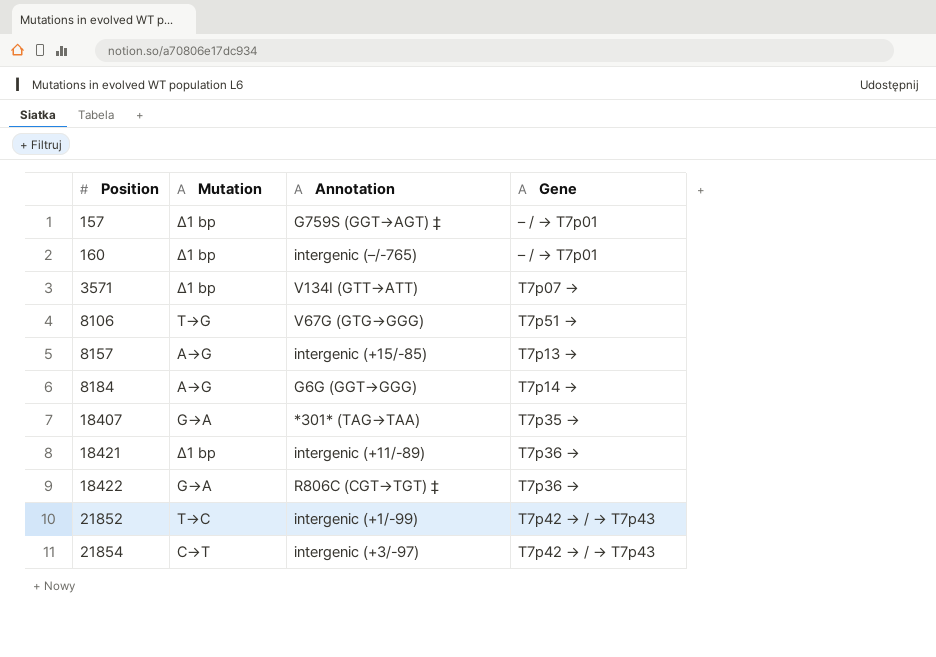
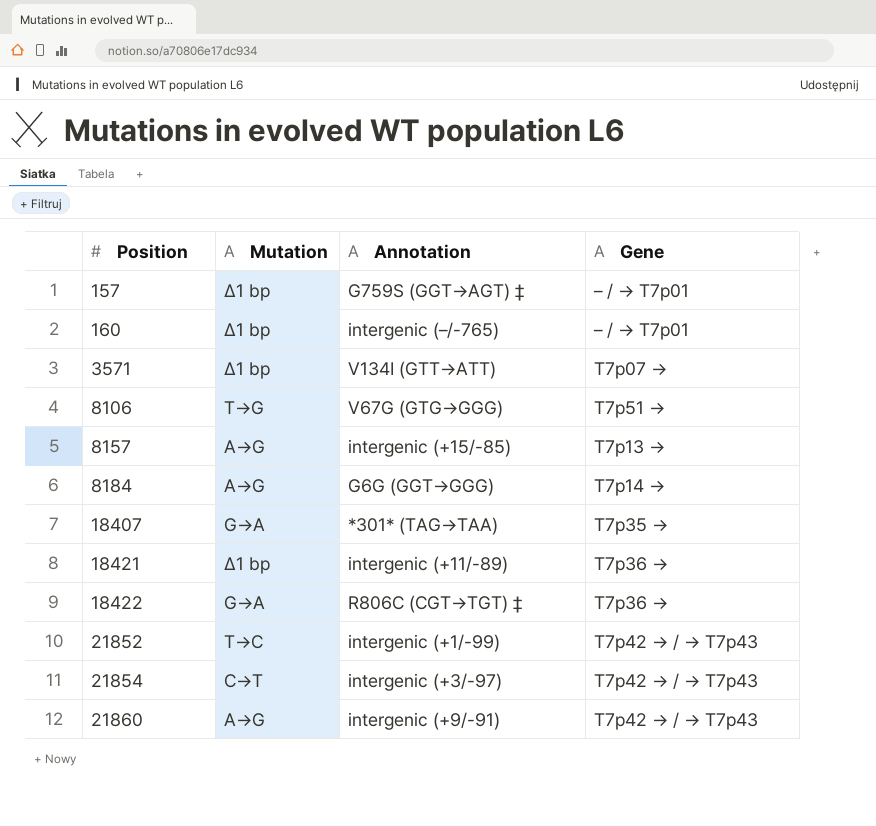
row 21860: none -> A→G | intergenic (+9/‑91) | T7p42 → / → T7p43

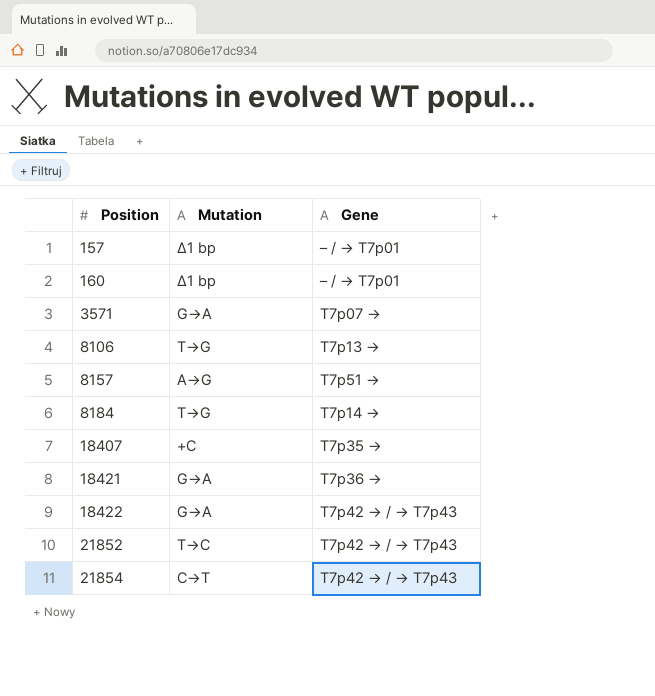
column Annotation | position: 3 -> none
row 21860: A→G | intergenic (+9/‑91) | T7p42 → / → T7p43 -> none
3571 | Mutation: Δ1 bp -> G→A
8106 | Gene: T7p51 → -> T7p13 →
8157 | Gene: T7p13 → -> T7p51 →
8184 | Mutation: A→G -> T→G
18407 | Mutation: G→A -> +C
18421 | Mutation: Δ1 bp -> G→A
18422 | Gene: T7p36 → -> T7p42 → / → T7p43

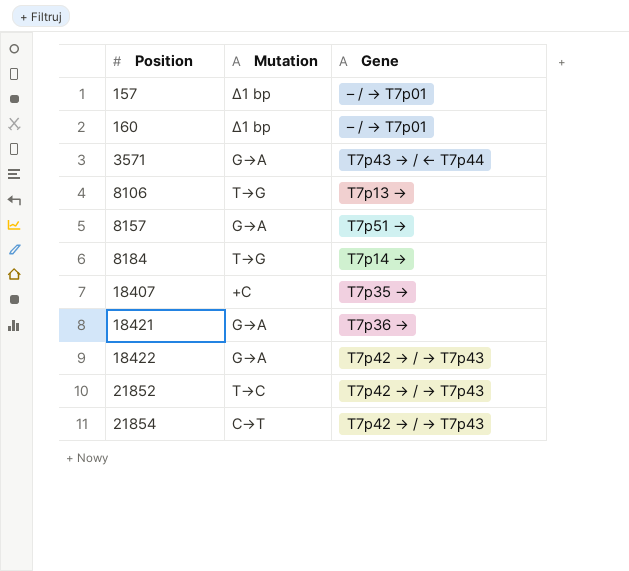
3571 | Gene: T7p07 → -> T7p43 → / ← T7p44
8157 | Mutation: A→G -> G→A

